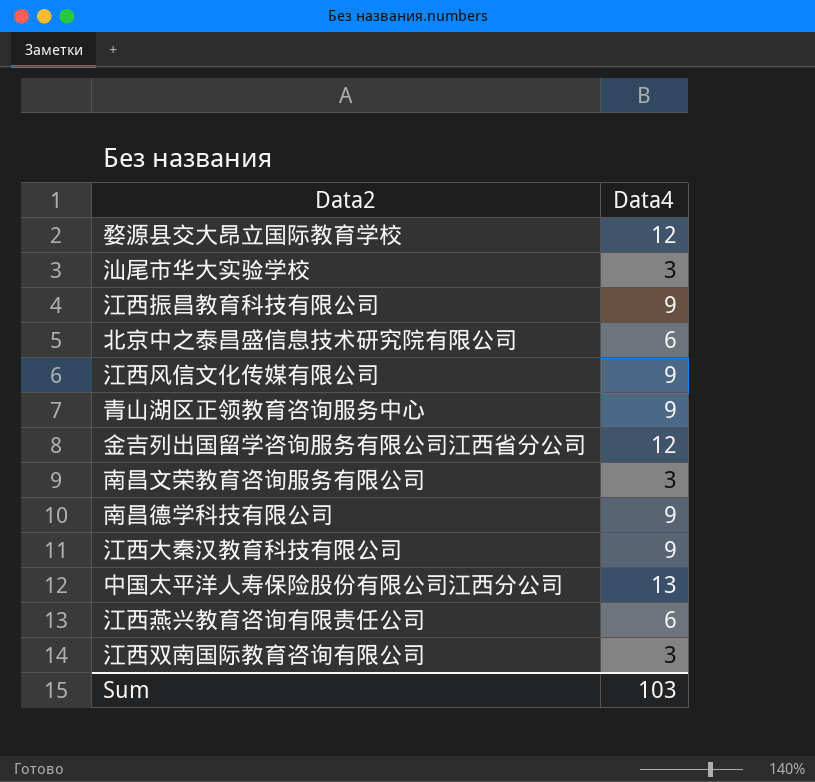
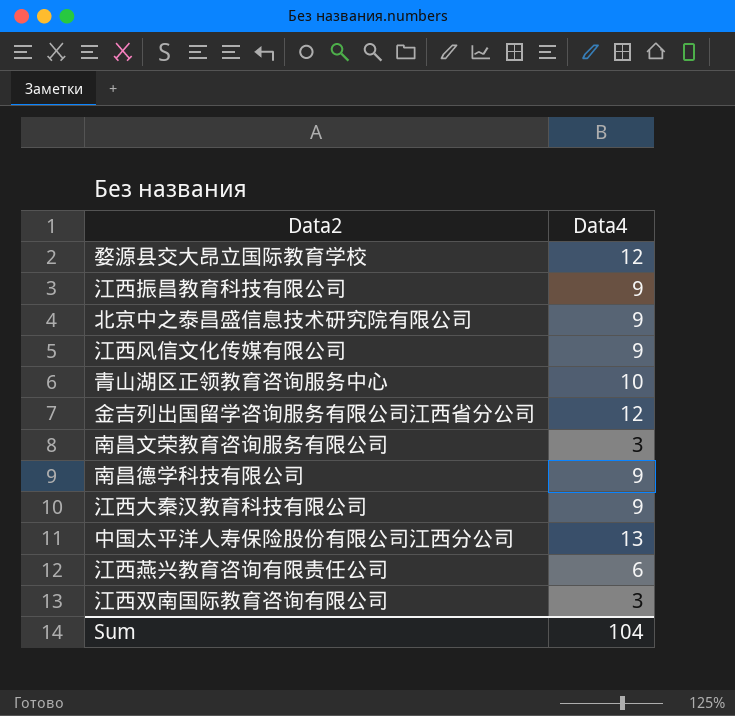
row 汕尾市华大实验学校: 3 -> none
北京中之泰昌盛信息技术研究院有限公司 | Data4: 6 -> 9
青山湖区正领教育咨询服务中心 | Data4: 9 -> 10
Sum | Data4: 103 -> 104

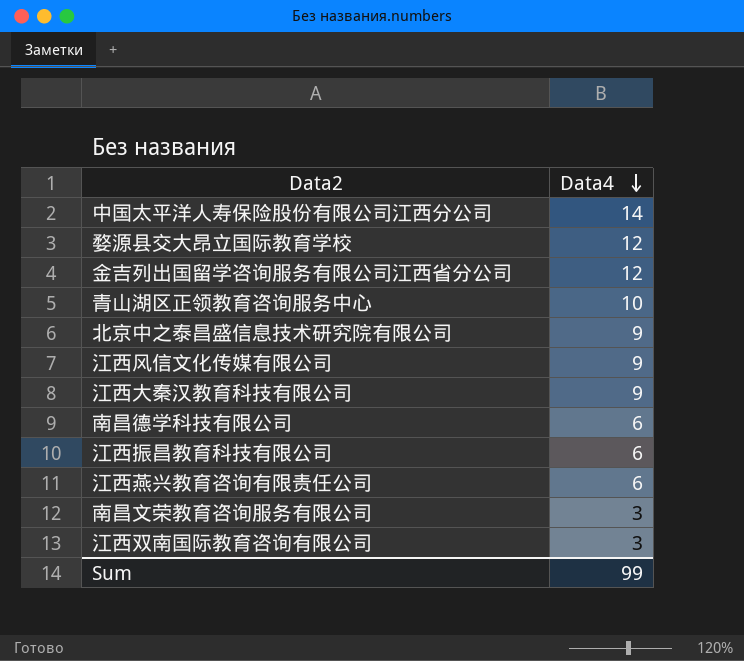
row order: none -> Data4 descending
中国太平洋人寿保险股份有限公司江西分公司 | Data4: 13 -> 14
南昌德学科技有限公司 | Data4: 9 -> 6
江西振昌教育科技有限公司 | Data4: 9 -> 6
Sum | Data4: 104 -> 99

